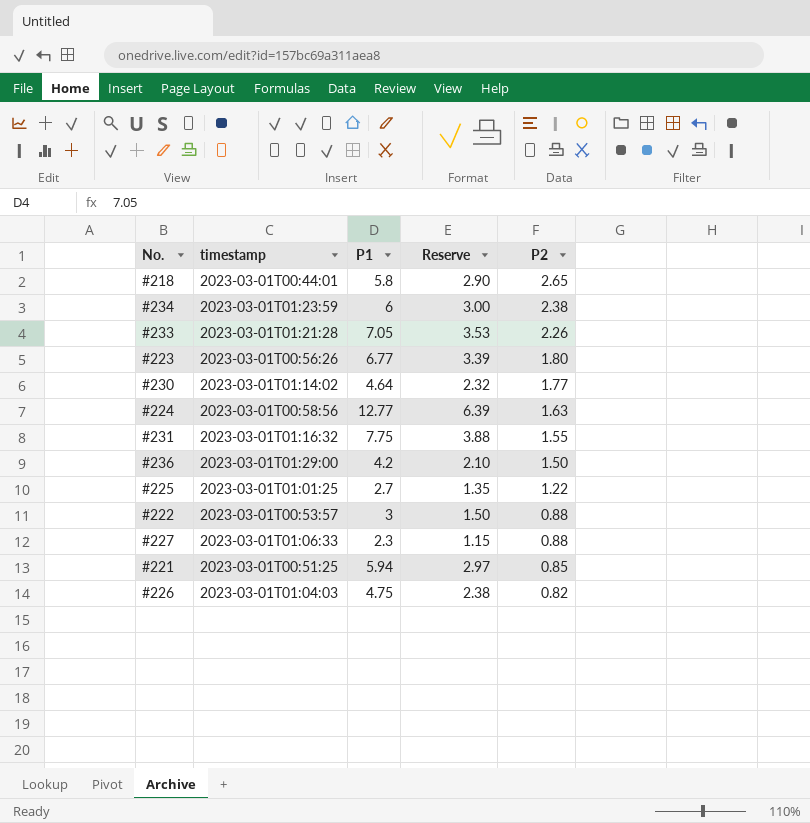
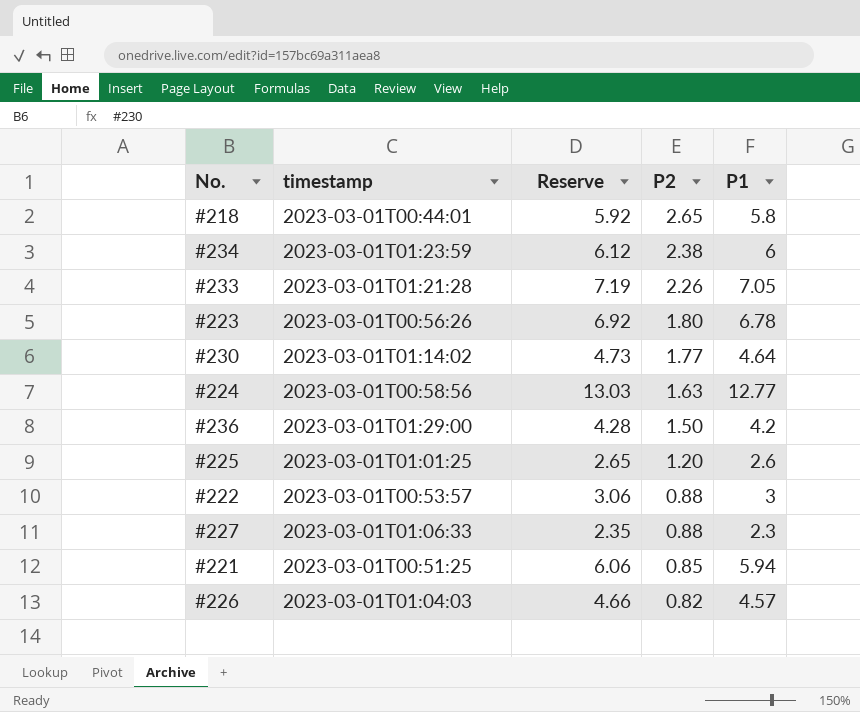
column Reserve | formula: [P1] * 0.5 -> [P1] * 1.02
column P1 | position: 3 -> 5
row #231: 2023-03-01T01:16:32 | 7.75 | 3.88 | 1.55 -> none
#223 | P1: 6.77 -> 6.78
#225 | P2: 1.22 -> 1.20
#225 | P1: 2.7 -> 2.6
#226 | P1: 4.75 -> 4.57

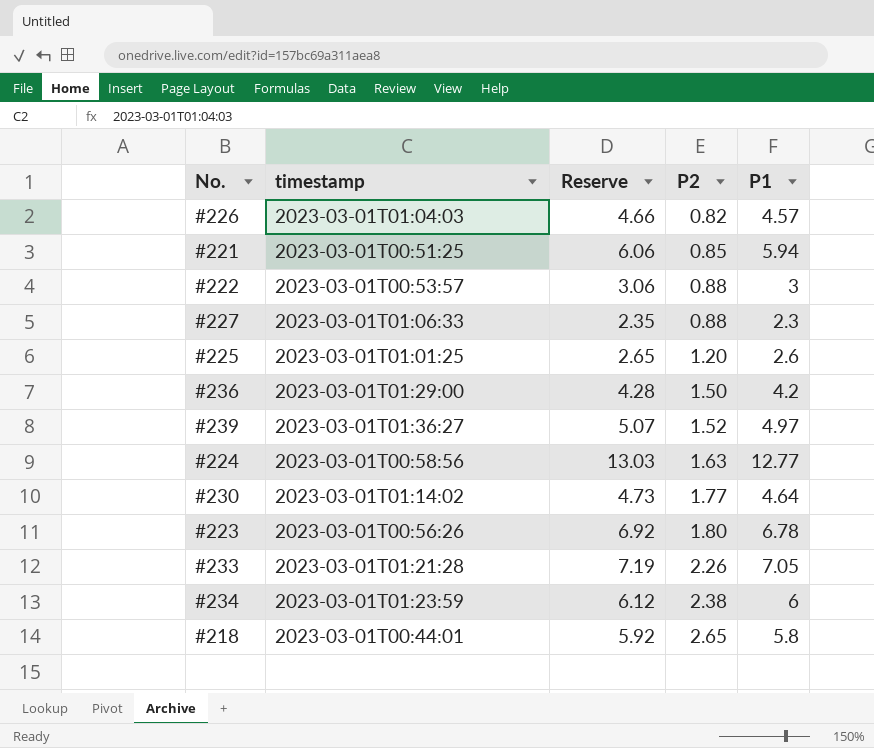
row order: P2 descending -> P2 ascending
row #239: none -> 2023-03-01T01:36:27 | 5.07 | 1.52 | 4.97

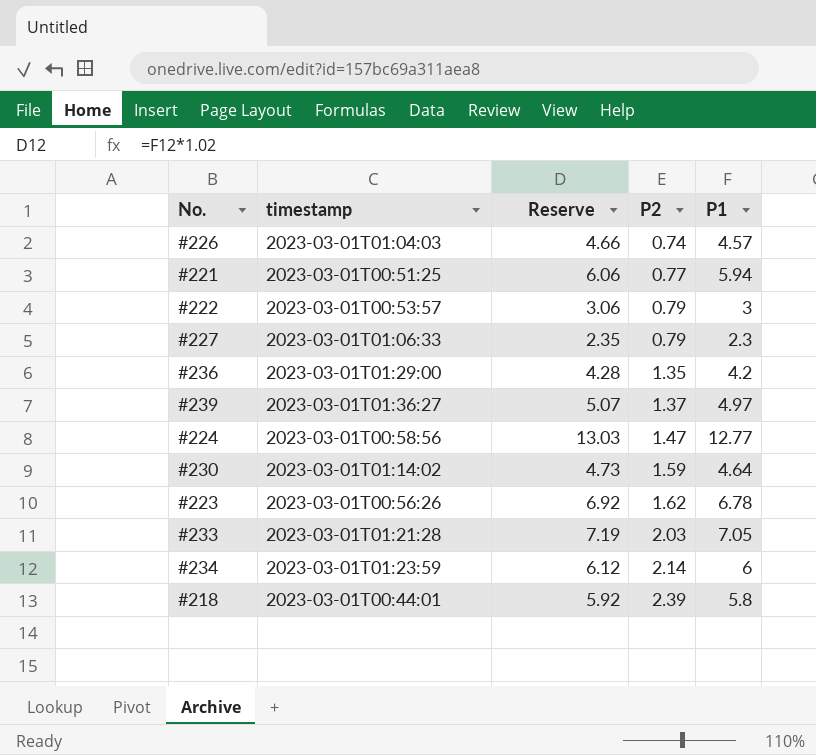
row #225: 2023-03-01T01:01:25 | 2.65 | 1.20 | 2.6 -> none
#226 | P2: 0.82 -> 0.74
#221 | P2: 0.85 -> 0.77
#222 | P2: 0.88 -> 0.79
#227 | P2: 0.88 -> 0.79
#236 | P2: 1.50 -> 1.35
#239 | P2: 1.52 -> 1.37
#224 | P2: 1.63 -> 1.47
#230 | P2: 1.77 -> 1.59
#223 | P2: 1.80 -> 1.62
#233 | P2: 2.26 -> 2.03
#234 | P2: 2.38 -> 2.14
#218 | P2: 2.65 -> 2.39

